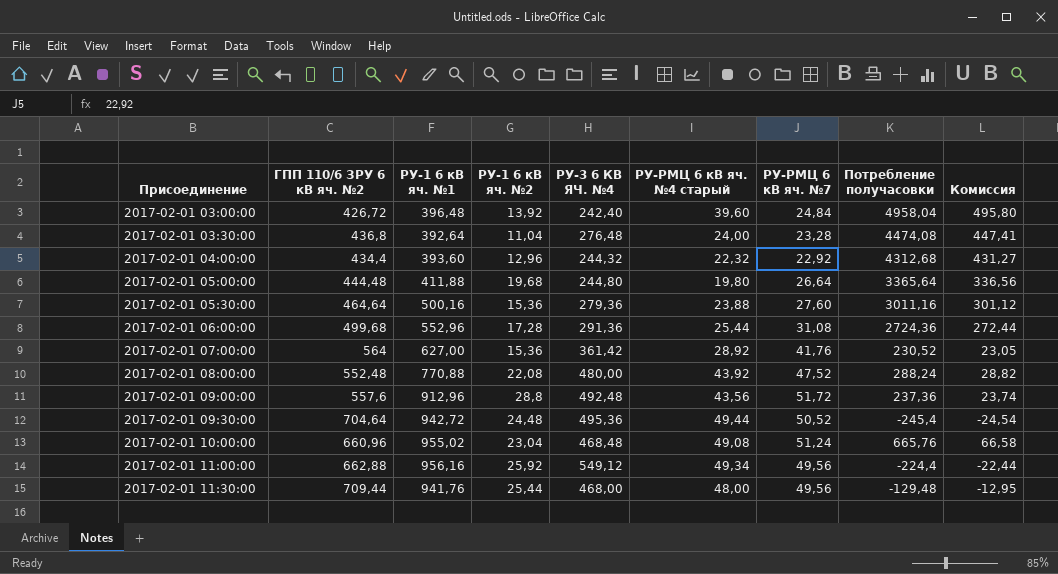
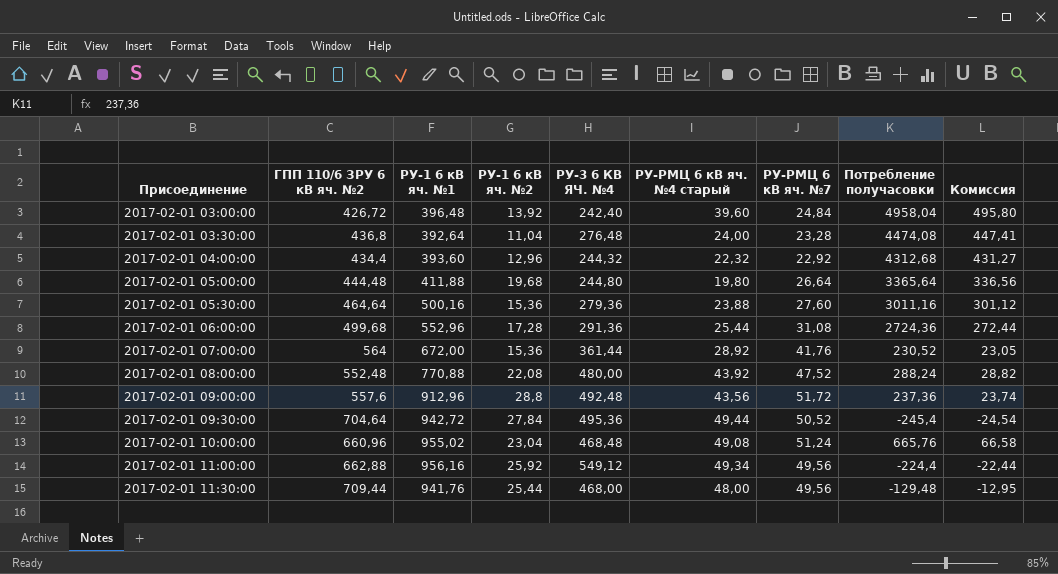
2017-02-01 07:00:00 | РУ-1 6 кВ яч. №1: 627,00 -> 672,00
2017-02-01 07:00:00 | РУ-3 6 КВ ЯЧ. №4: 361,42 -> 361,44
2017-02-01 09:30:00 | РУ-1 6 кВ яч. №2: 24,48 -> 27,84

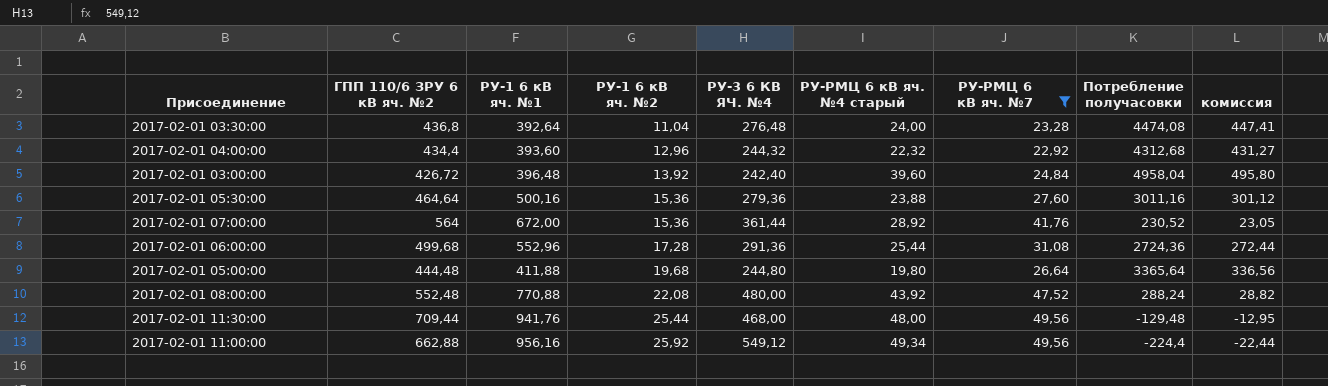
filter: none -> РУ-РМЦ 6 кВ яч. №7 <= 49,56
row order: Присоединение ascending -> РУ-1 6 кВ яч. №2 ascending
column name: Комиссия -> комиссия

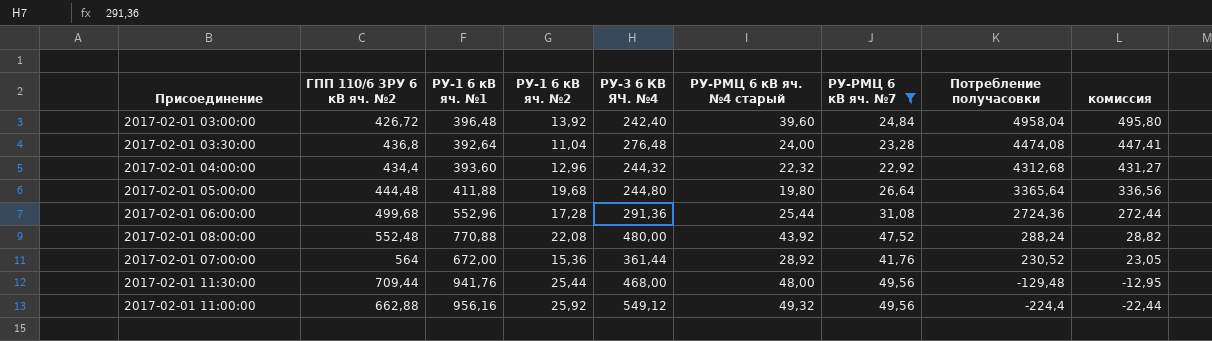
row order: РУ-1 6 кВ яч. №2 ascending -> Потребление получасовки descending
row 2017-02-01 05:30:00: 464,64 | 500,16 | 15,36 | 279,36 | 23,88 | 27,60 | 3011,16 | 301,12 -> none
2017-02-01 11:00:00 | РУ-РМЦ 6 кВ яч. №4 старый: 49,34 -> 49,32

